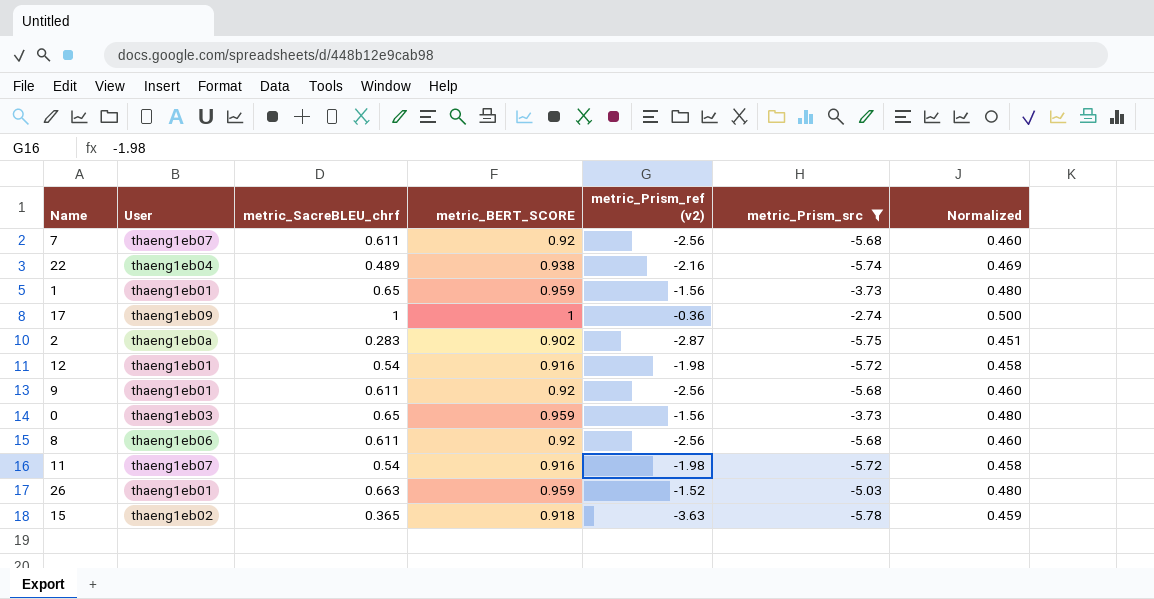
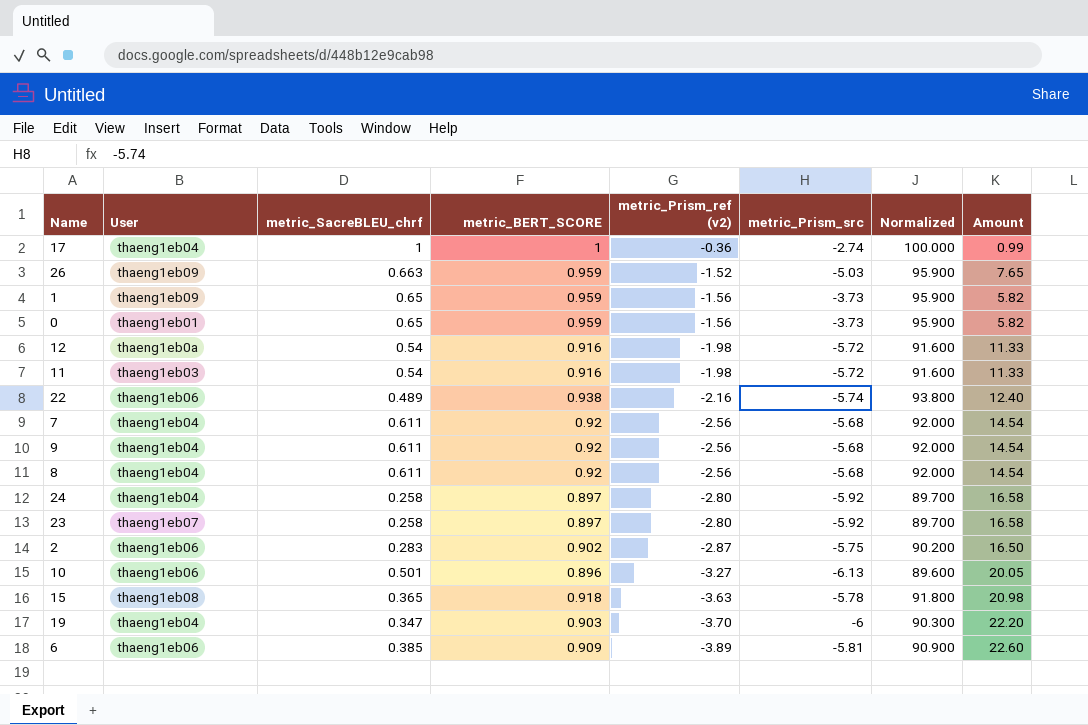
filter: metric_Prism_src >= -5.78 -> none
row order: none -> metric_Prism_ref (v2) descending
column Normalized | formula: [metric_BERT_SCORE] * 0.5 -> [metric_BERT_SCORE] * 100
column Amount | formula: none -> [metric_Prism_ref (v2)] * [metric_Prism_src]
17 | User: thaeng1eb09 -> thaeng1eb04
26 | User: thaeng1eb01 -> thaeng1eb09
1 | User: thaeng1eb01 -> thaeng1eb09
0 | User: thaeng1eb03 -> thaeng1eb01
12 | User: thaeng1eb01 -> thaeng1eb0a
11 | User: thaeng1eb07 -> thaeng1eb03
22 | User: thaeng1eb04 -> thaeng1eb06
7 | User: thaeng1eb07 -> thaeng1eb04
9 | User: thaeng1eb01 -> thaeng1eb04
8 | User: thaeng1eb06 -> thaeng1eb04
2 | User: thaeng1eb0a -> thaeng1eb06
15 | User: thaeng1eb02 -> thaeng1eb08

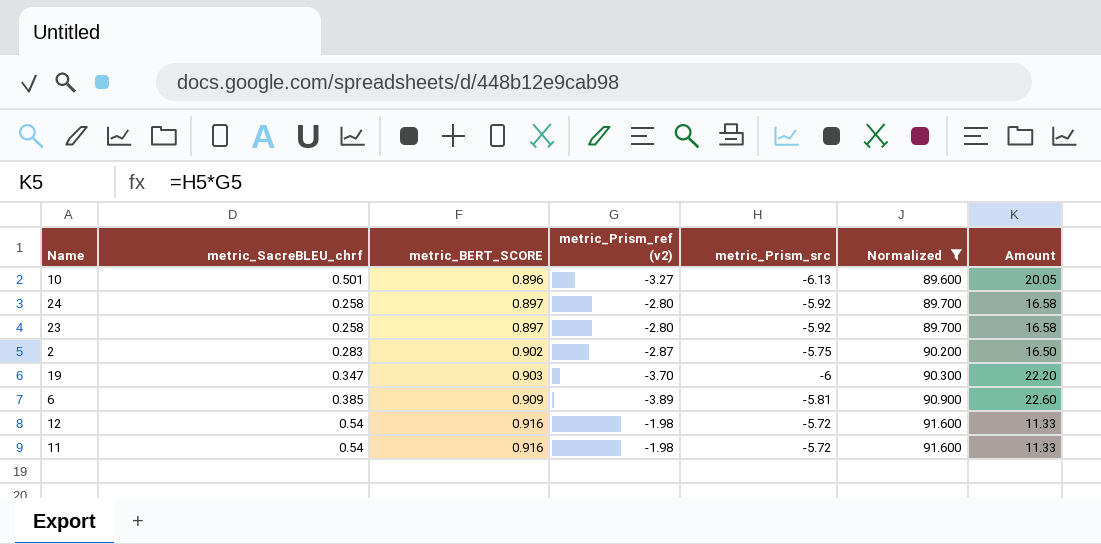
filter: none -> Normalized <= 91.600
row order: metric_Prism_ref (v2) descending -> metric_BERT_SCORE ascending
column User | position: 2 -> none

